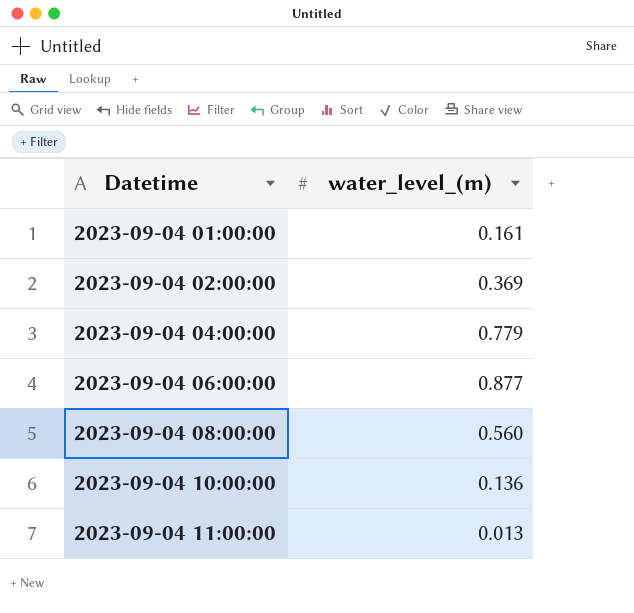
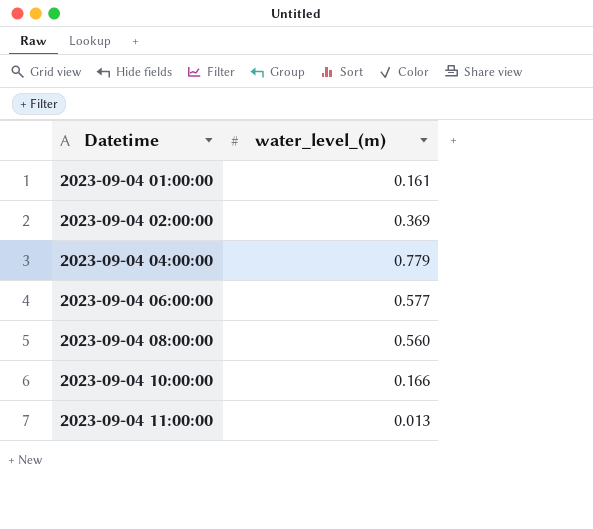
2023-09-04 06:00:00 | water_level_(m): 0.877 -> 0.577
2023-09-04 10:00:00 | water_level_(m): 0.136 -> 0.166

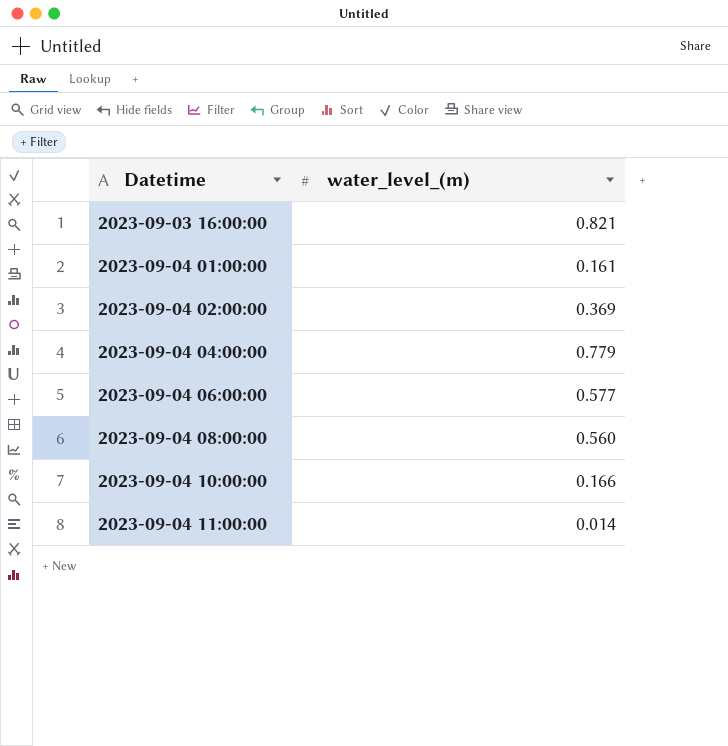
row 2023-09-03 16:00:00: none -> 0.821
2023-09-04 11:00:00 | water_level_(m): 0.013 -> 0.014

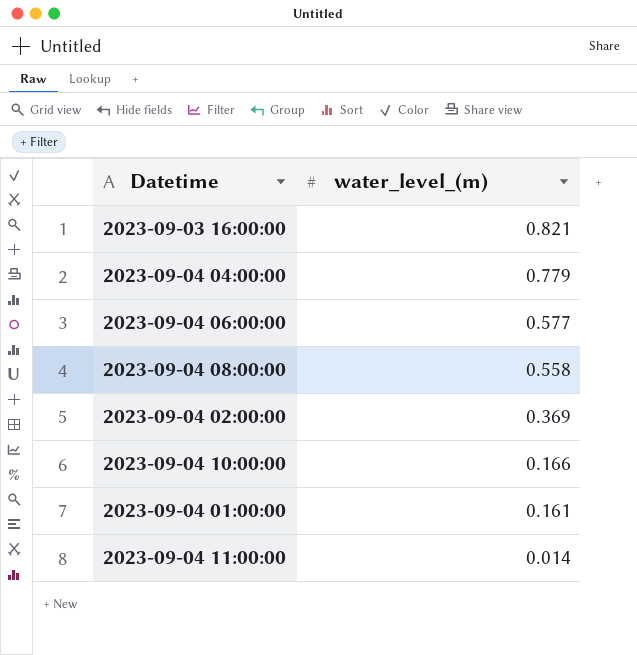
row order: Datetime ascending -> water_level_(m) descending
2023-09-04 08:00:00 | water_level_(m): 0.560 -> 0.558

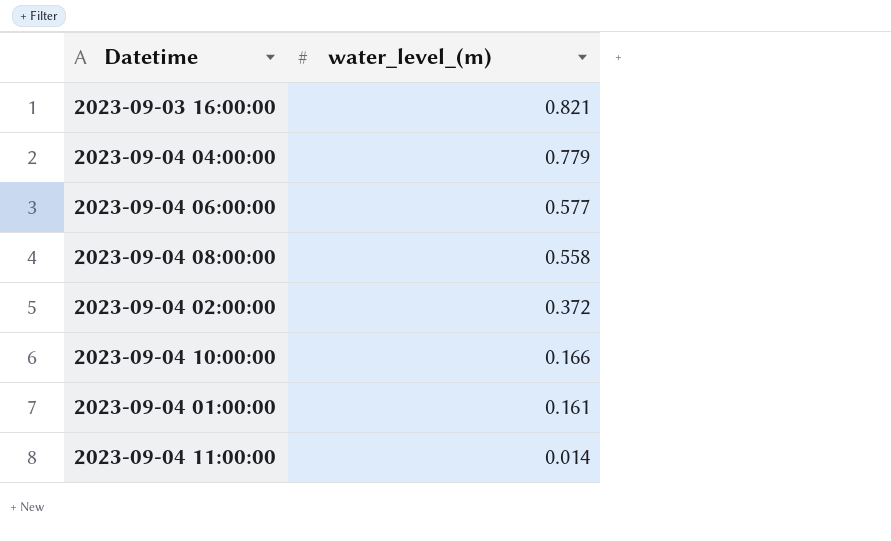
2023-09-04 02:00:00 | water_level_(m): 0.369 -> 0.372

